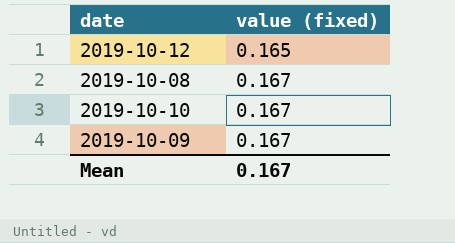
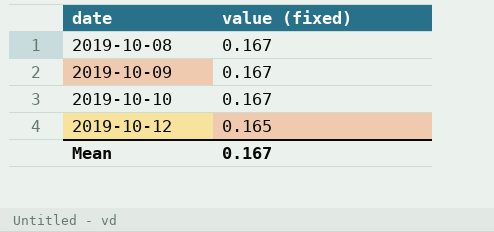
row order: value (fixed) ascending -> date ascending

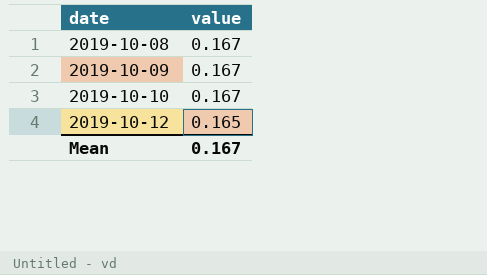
column name: value (fixed) -> value

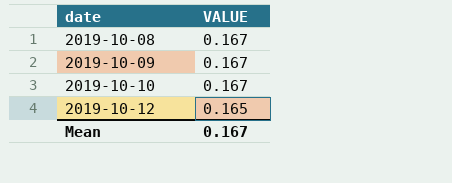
column name: value -> VALUE

